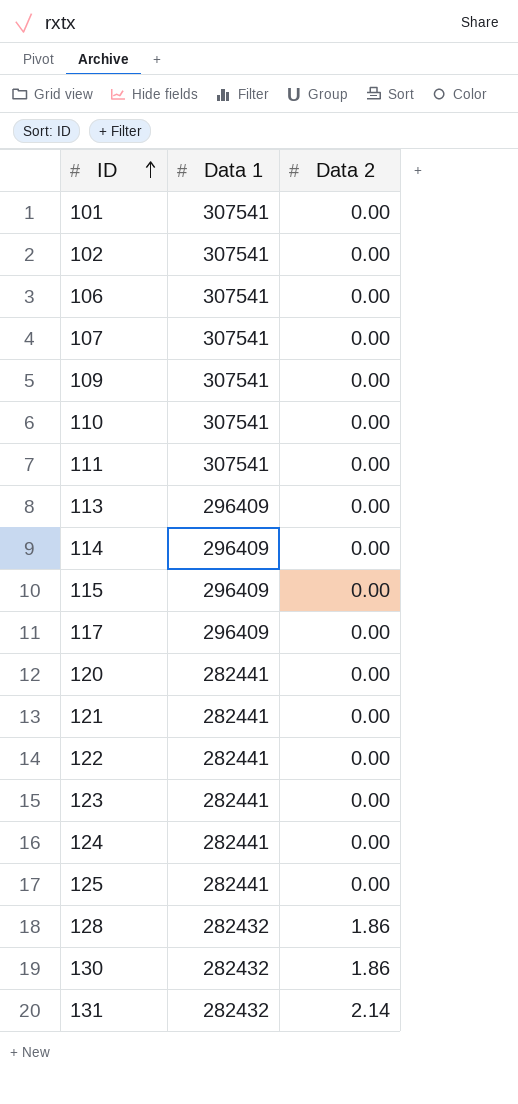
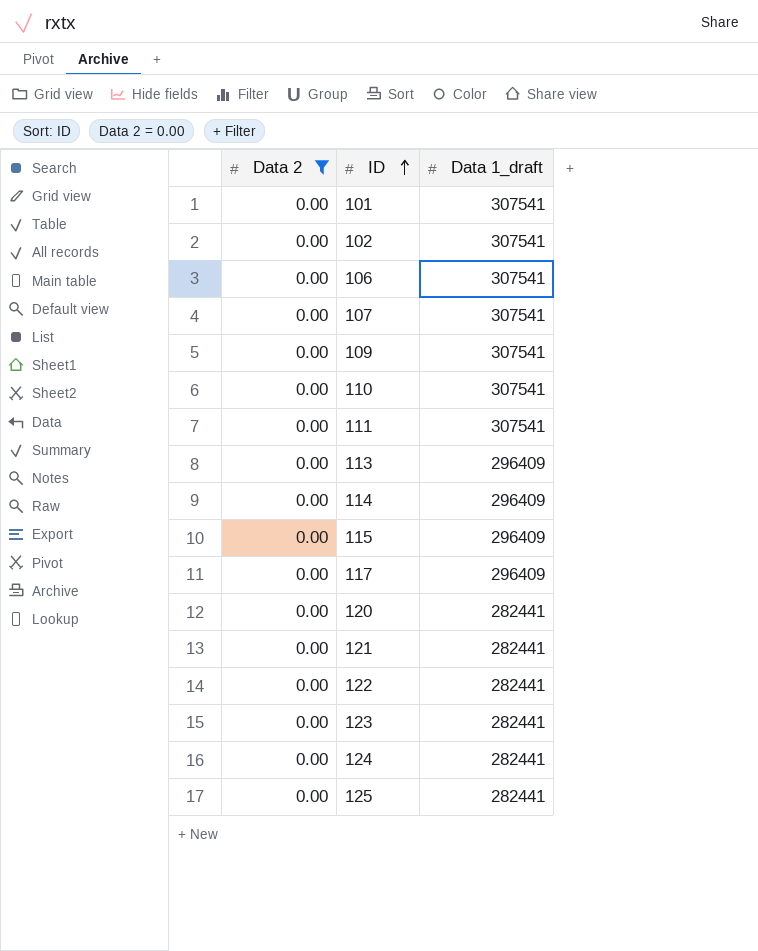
filter: none -> Data 2 = 0.00
column Data 2 | position: 3 -> 1
column name: Data 1 -> Data 1_draft

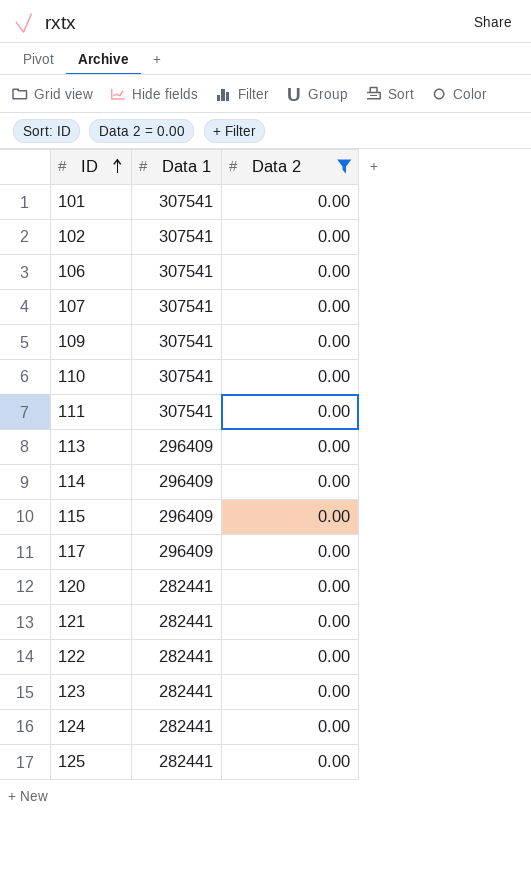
column name: Data 1_draft -> Data 1
column Data 2 | position: 1 -> 3

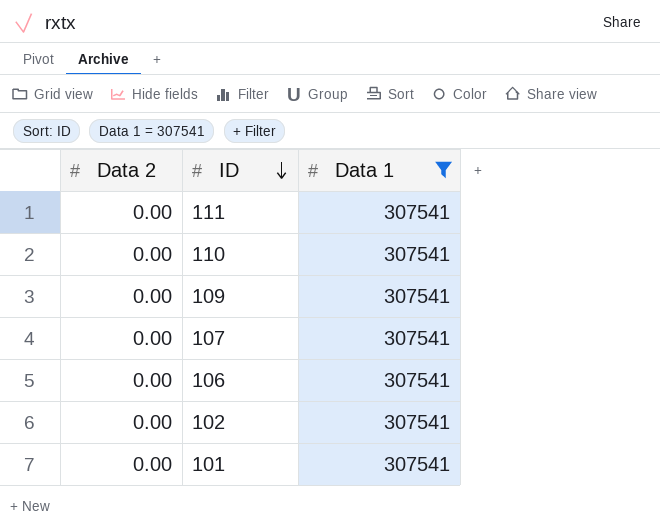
filter: Data 2 = 0.00 -> Data 1 = 307541
row order: ID ascending -> ID descending
column Data 2 | position: 3 -> 1

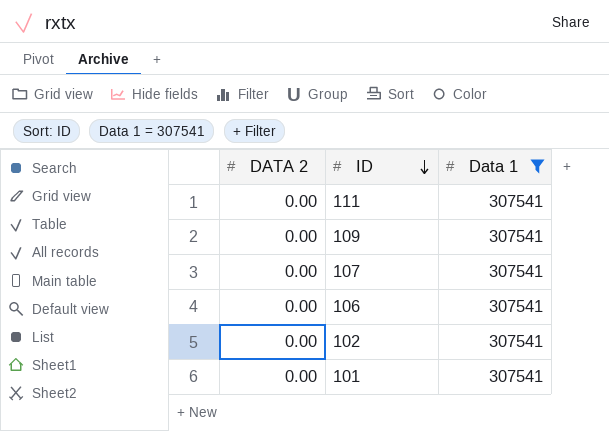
column name: Data 2 -> DATA 2
row 110: 0.00 | 307541 -> none

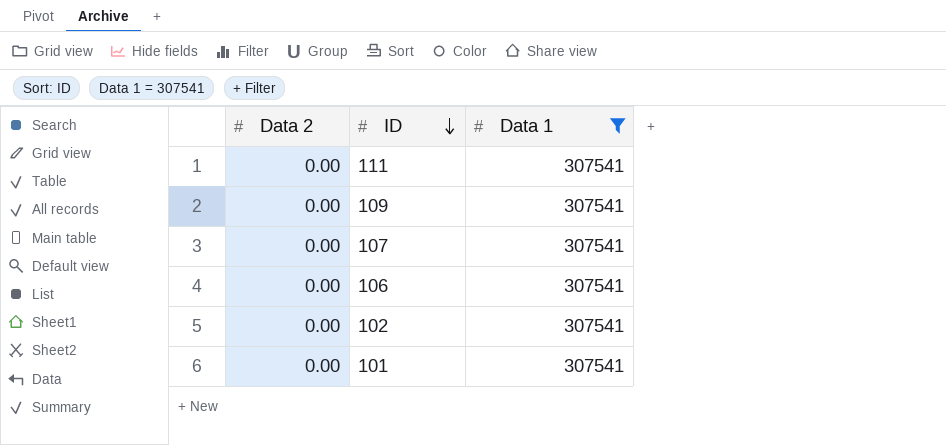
column name: DATA 2 -> Data 2

